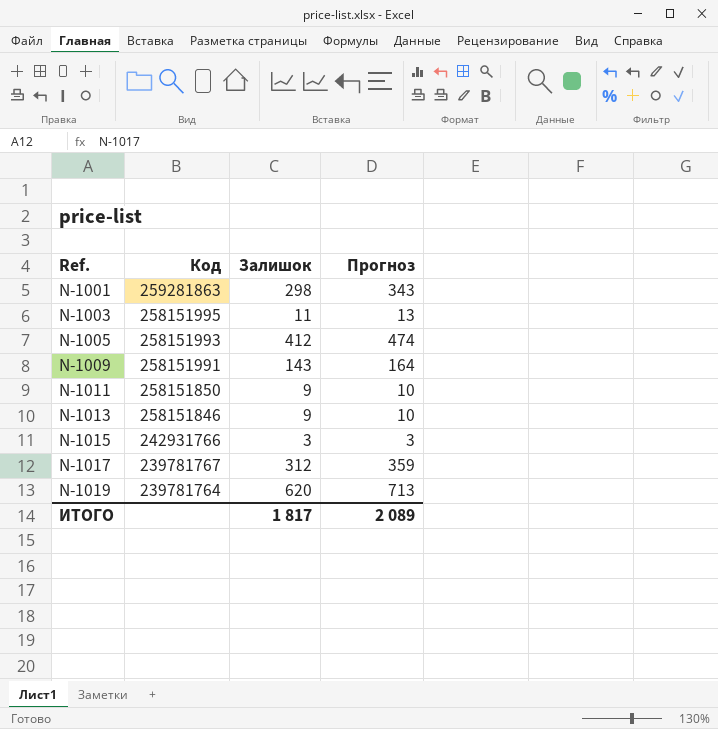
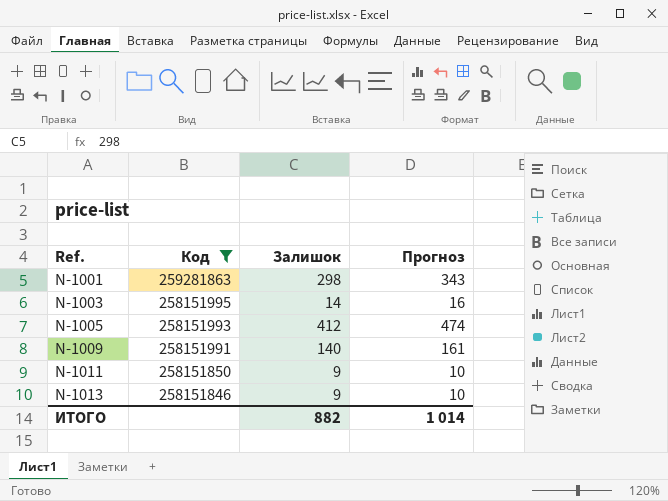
filter: none -> Код >= 258151846
N-1003 | Залишок: 11 -> 14
N-1003 | Прогноз: 13 -> 16
N-1009 | Залишок: 143 -> 140
N-1009 | Прогноз: 164 -> 161
ИТОГО | Залишок: 1 817 -> 882
ИТОГО | Прогноз: 2 089 -> 1 014

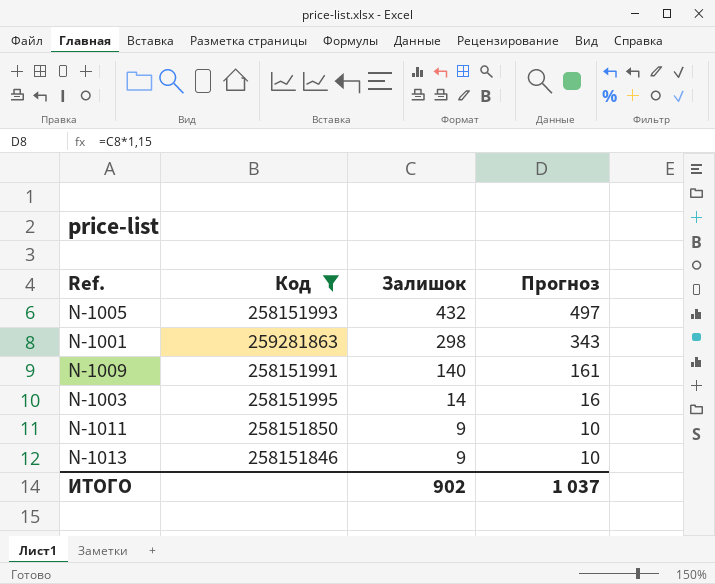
row order: Ref. ascending -> Залишок descending
N-1005 | Залишок: 412 -> 432
N-1005 | Прогноз: 474 -> 497
ИТОГО | Залишок: 882 -> 902
ИТОГО | Прогноз: 1 014 -> 1 037

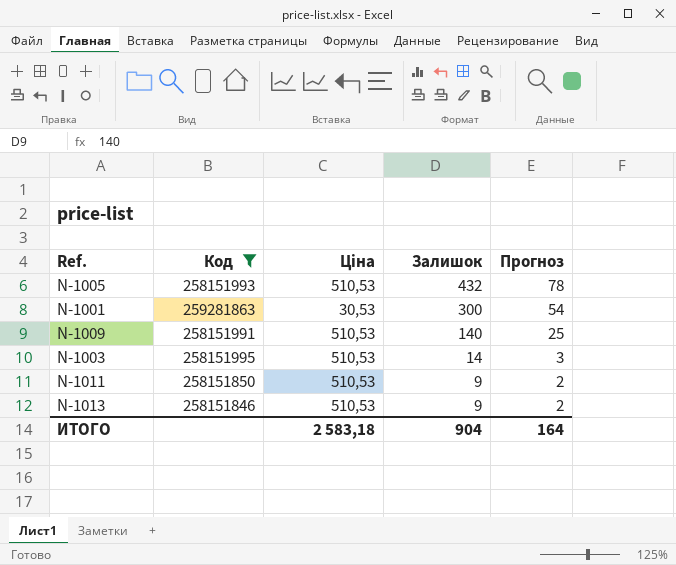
column Ціна | position: none -> 3
column Прогноз | formula: [Залишок] * 1,15 -> [Залишок] * 0,18
N-1001 | Залишок: 298 -> 300
ИТОГО | Залишок: 902 -> 904
ИТОГО | Прогноз: 1 037 -> 164

